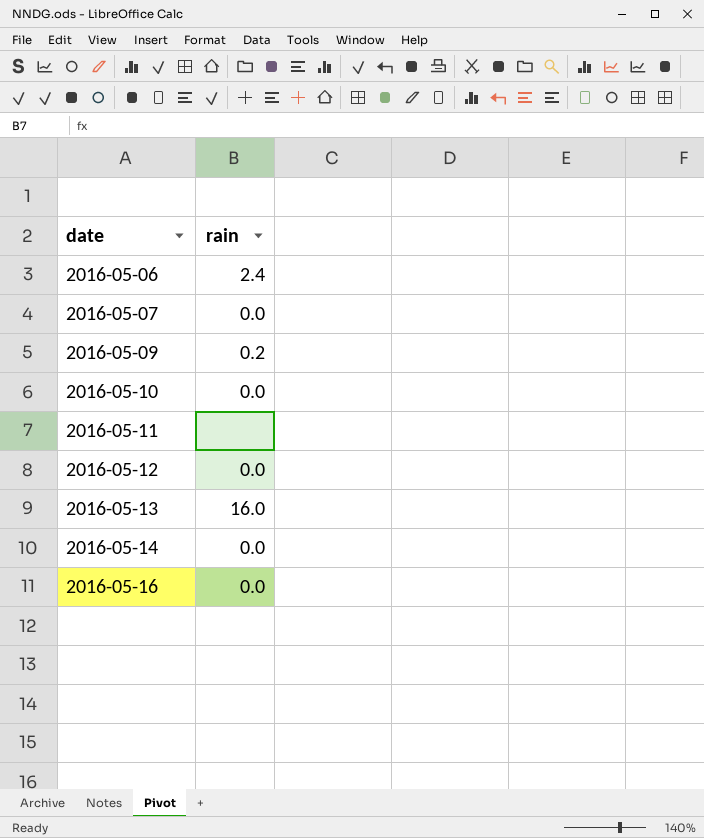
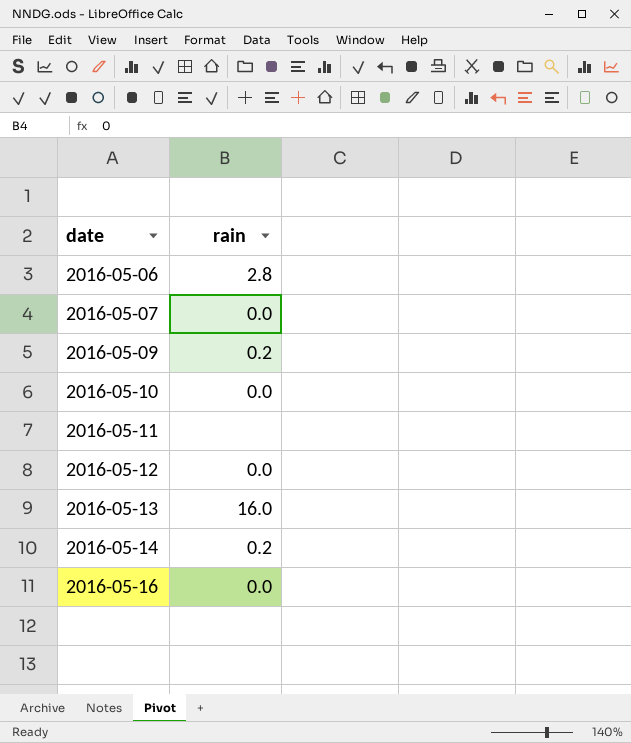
2016-05-06 | rain: 2.4 -> 2.8
2016-05-14 | rain: 0.0 -> 0.2

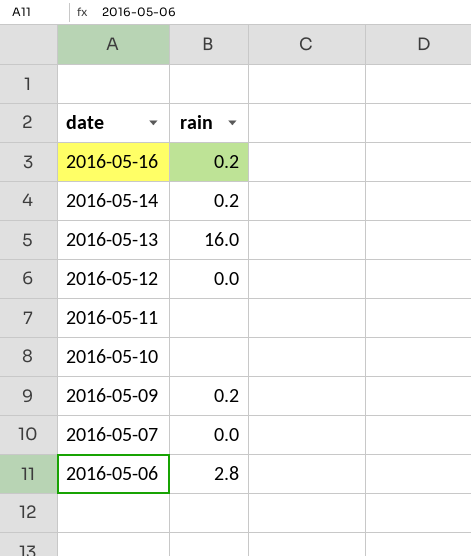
row order: date ascending -> date descending
2016-05-16 | rain: 0.0 -> 0.2
2016-05-10 | rain: 0.0 -> none

